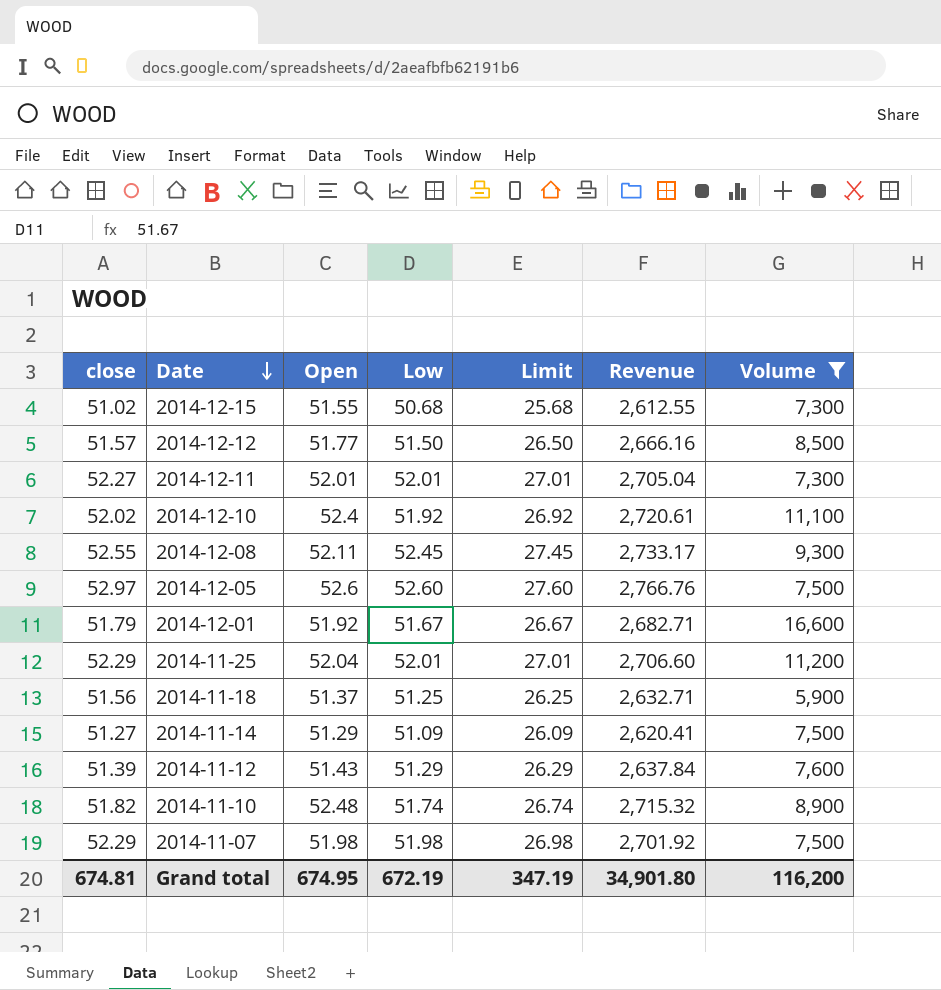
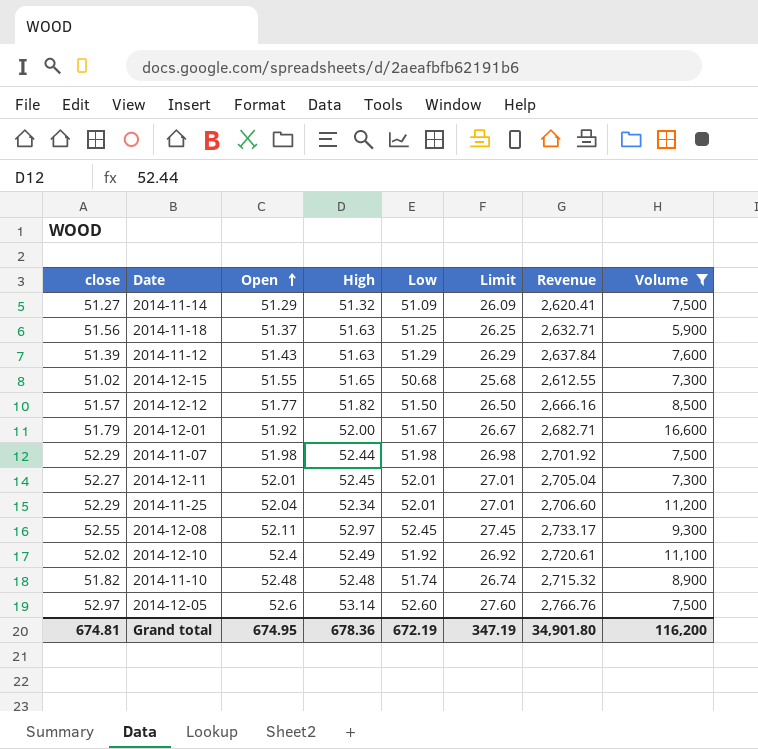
row order: Date descending -> Open ascending
column High | position: none -> 4

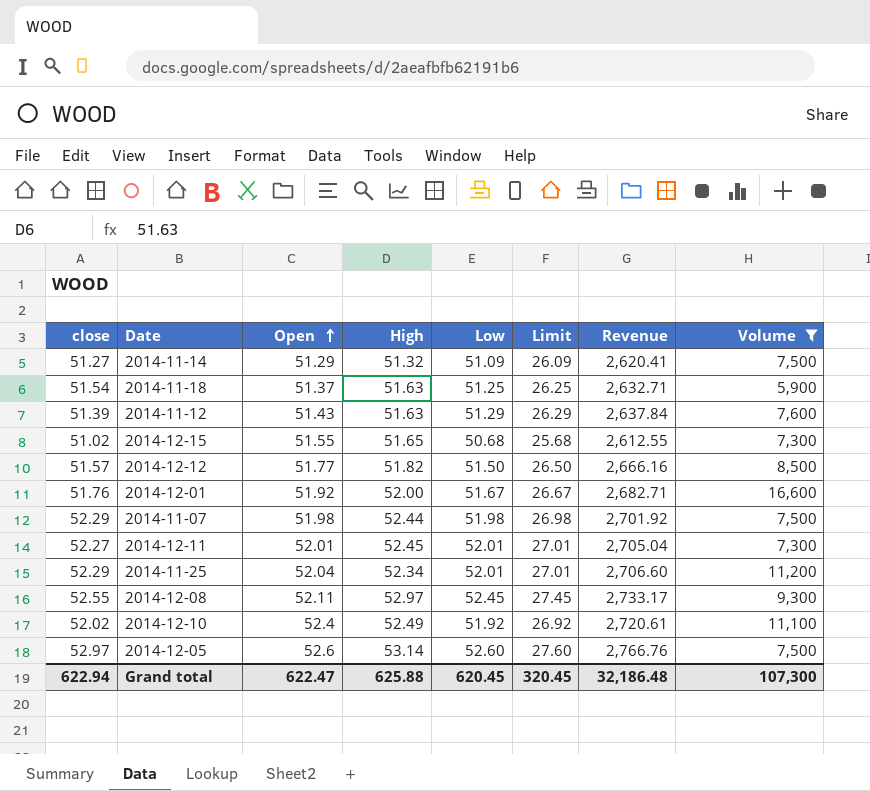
row 2014-11-10: 51.82 | 52.48 | 52.48 | 51.74 | 26.74 | 2,715.32 | 8,900 -> none
2014-11-18 | close: 51.56 -> 51.54
2014-12-01 | close: 51.79 -> 51.76
Grand total | close: 674.81 -> 622.94
Grand total | Open: 674.95 -> 622.47
Grand total | High: 678.36 -> 625.88
Grand total | Low: 672.19 -> 620.45
Grand total | Limit: 347.19 -> 320.45
Grand total | Revenue: 34,901.80 -> 32,186.48
Grand total | Volume: 116,200 -> 107,300

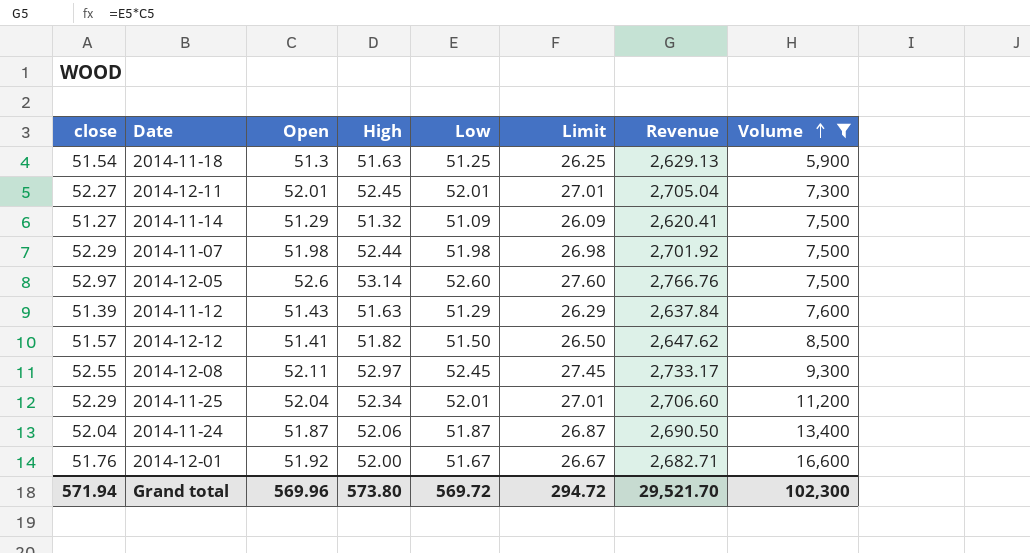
row order: Open ascending -> Volume ascending
row 2014-12-15: 51.02 | 51.55 | 51.65 | 50.68 | 25.68 | 2,612.55 | 7,300 -> none
row 2014-12-10: 52.02 | 52.4 | 52.49 | 51.92 | 26.92 | 2,720.61 | 11,100 -> none
2014-11-18 | Open: 51.37 -> 51.3
2014-11-18 | Revenue: 2,632.71 -> 2,629.13
2014-12-12 | Open: 51.77 -> 51.41
2014-12-12 | Revenue: 2,666.16 -> 2,647.62
row 2014-11-24: none -> 52.04 | 51.87 | 52.06 | 51.87 | 26.87 | 2,690.50 | 13,400
Grand total | close: 622.94 -> 571.94
Grand total | Open: 622.47 -> 569.96
Grand total | High: 625.88 -> 573.80
Grand total | Low: 620.45 -> 569.72
Grand total | Limit: 320.45 -> 294.72
Grand total | Revenue: 32,186.48 -> 29,521.70
Grand total | Volume: 107,300 -> 102,300

